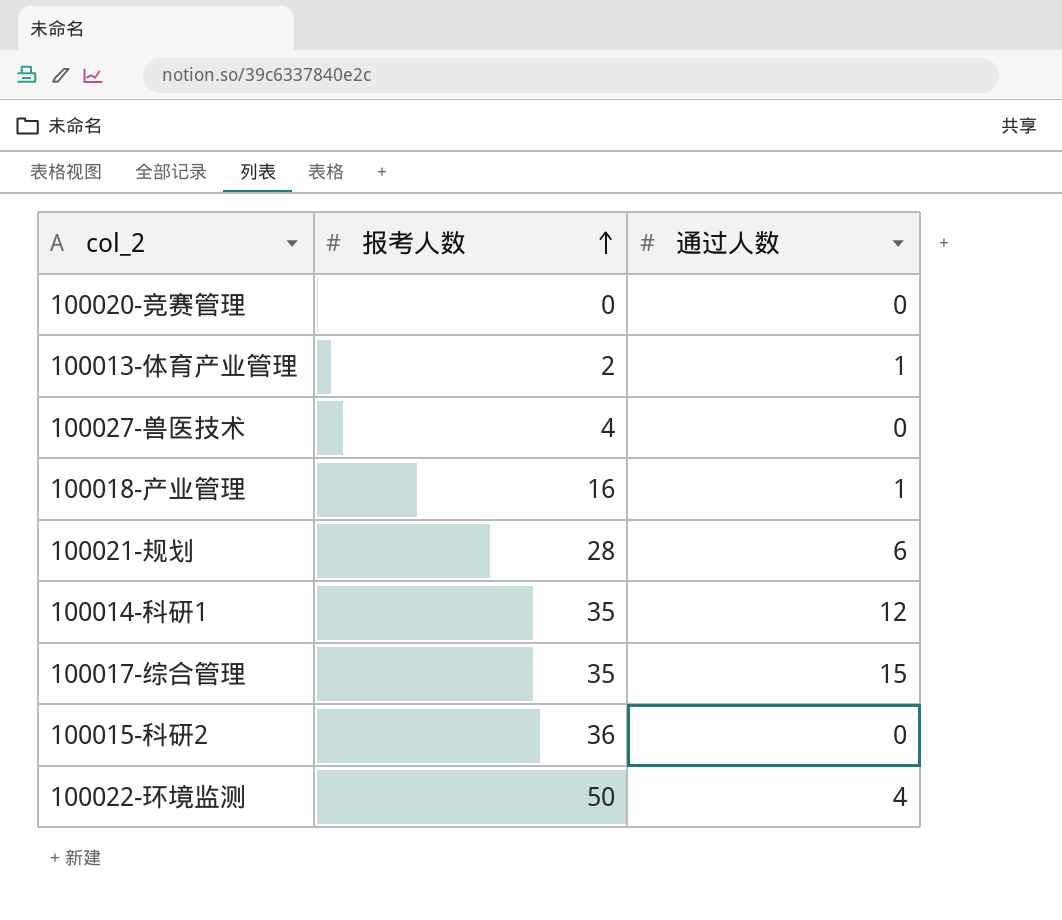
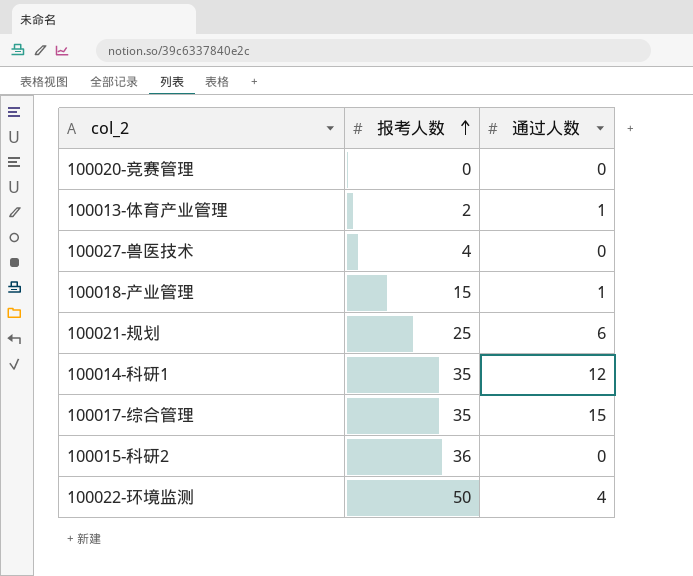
100018-产业管理 | 报考人数: 16 -> 15
100021-规划 | 报考人数: 28 -> 25

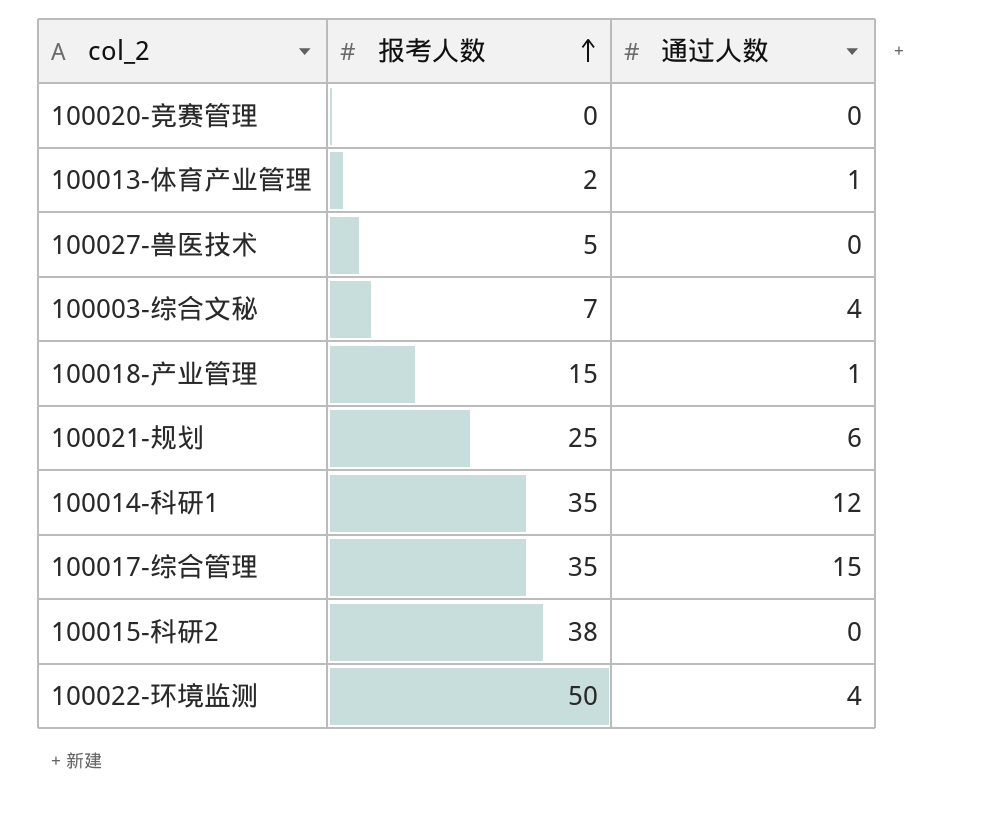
100027-兽医技术 | 报考人数: 4 -> 5
row 100003-综合文秘: none -> 7 | 4
100015-科研2 | 报考人数: 36 -> 38

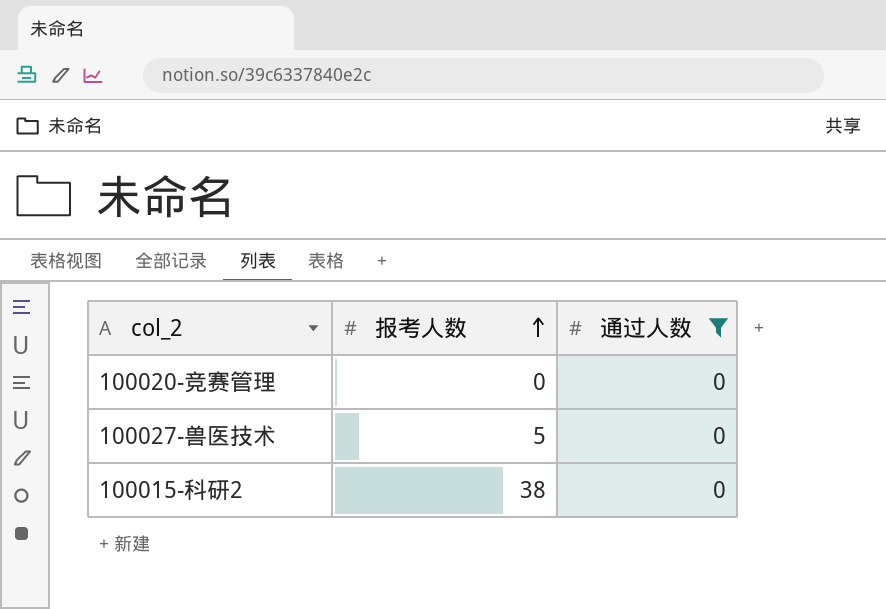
filter: none -> 通过人数 = 0

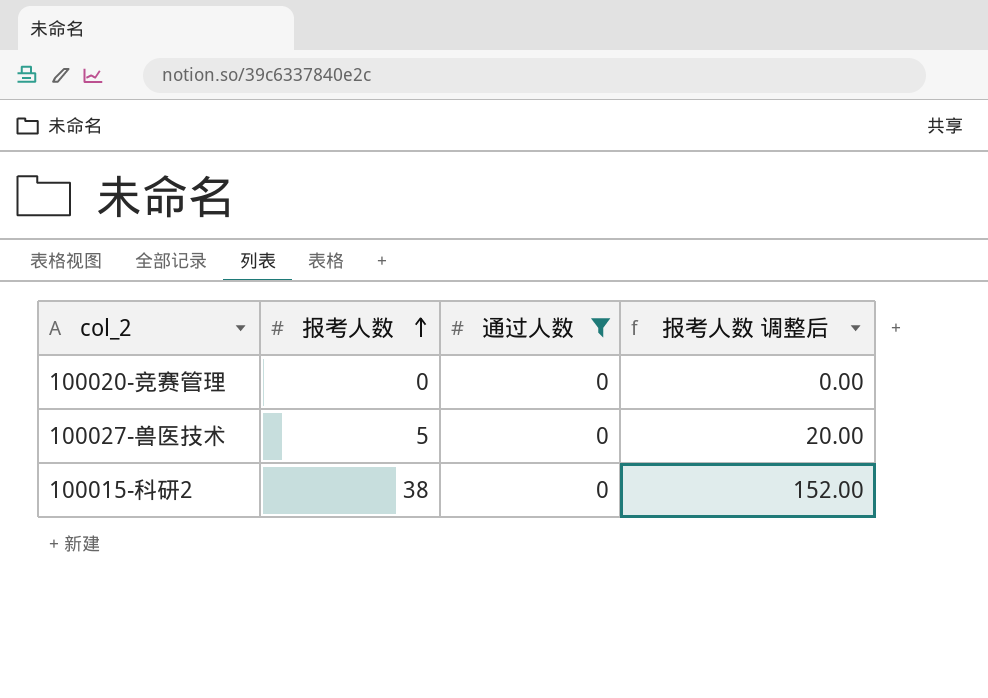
column 报考人数 调整后 | formula: none -> [报考人数] * 4

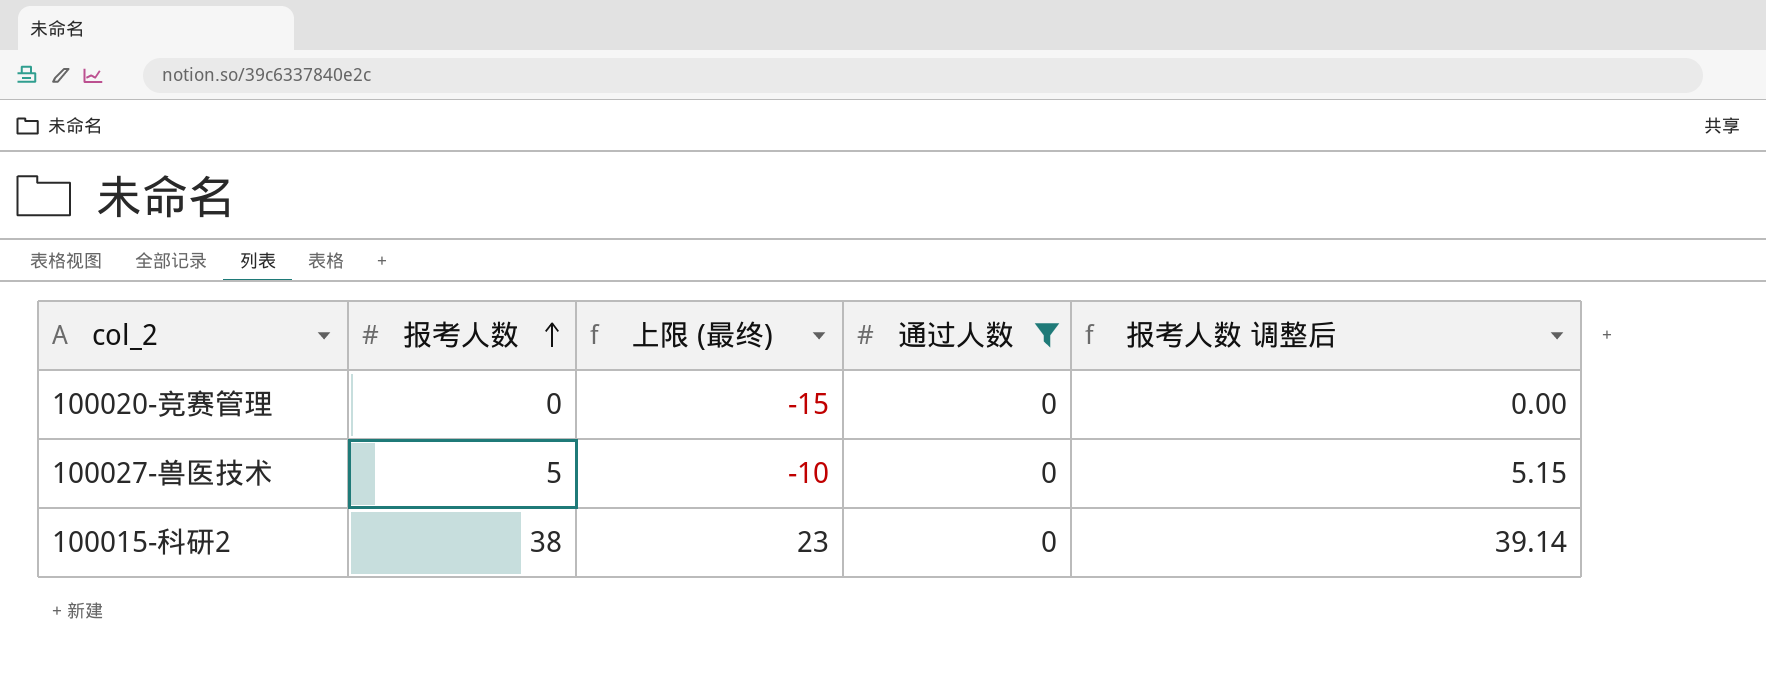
column 上限 (最终) | formula: none -> [报考人数] - 15
column 报考人数 调整后 | formula: [报考人数] * 4 -> [报考人数] * 1.03

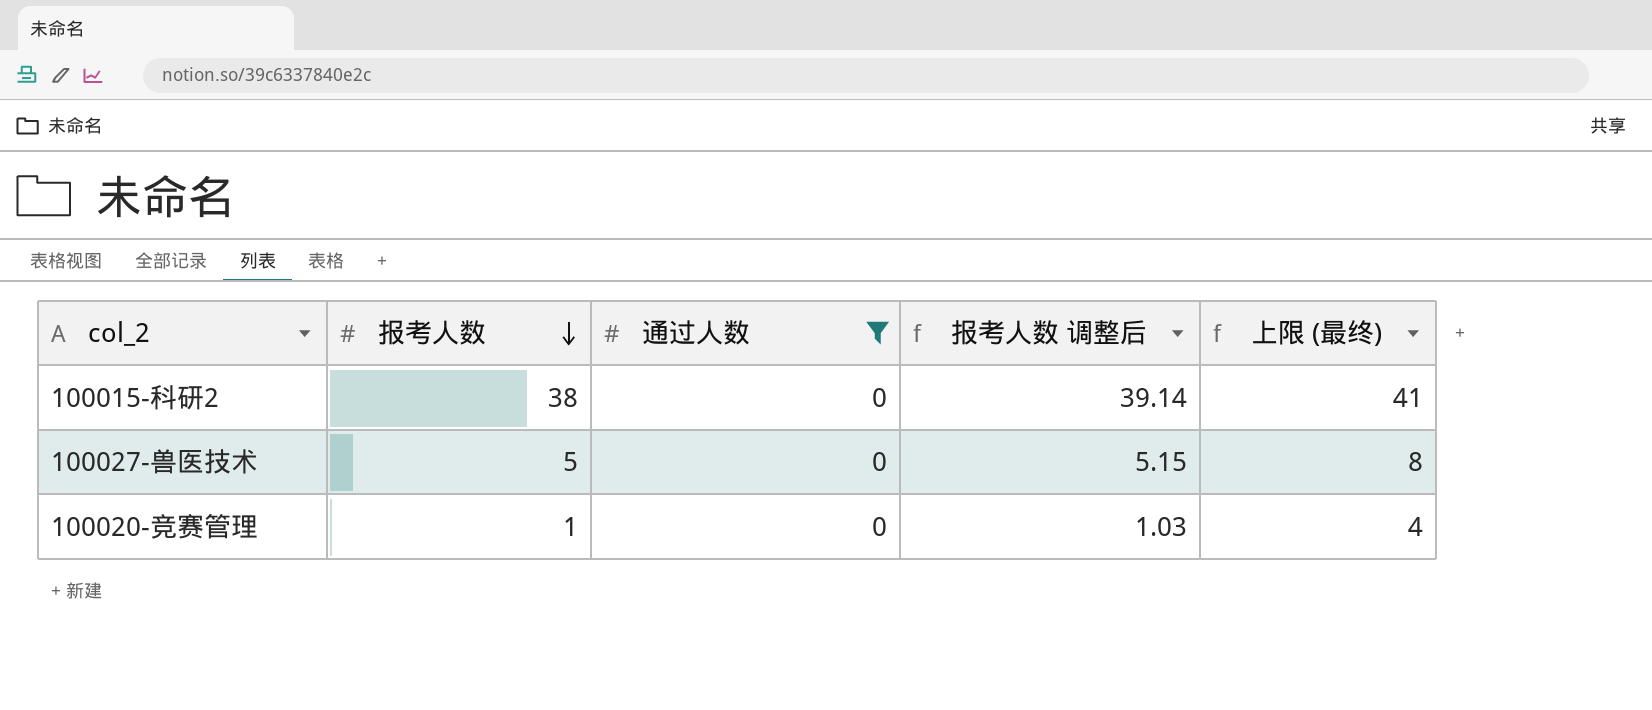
row order: 报考人数 ascending -> 报考人数 descending
column 上限 (最终) | formula: [报考人数] - 15 -> [报考人数] + 3
column 上限 (最终) | position: 3 -> 5
100020-竞赛管理 | 报考人数: 0 -> 1
100020-竞赛管理 | 报考人数 调整后: 0.00 -> 1.03

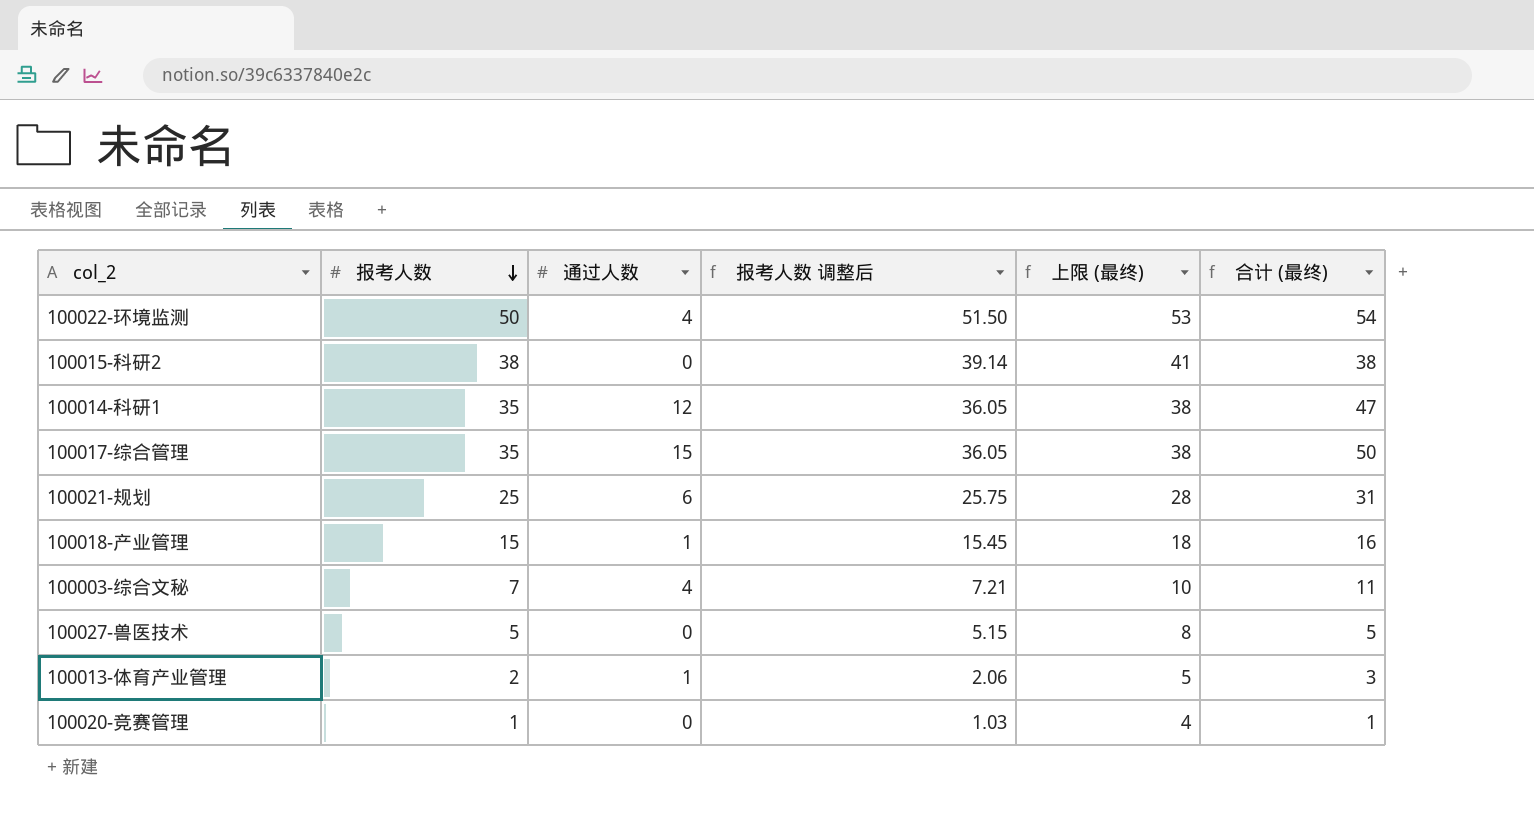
filter: 通过人数 = 0 -> none
column 合计 (最终) | formula: none -> [报考人数] + [通过人数]

